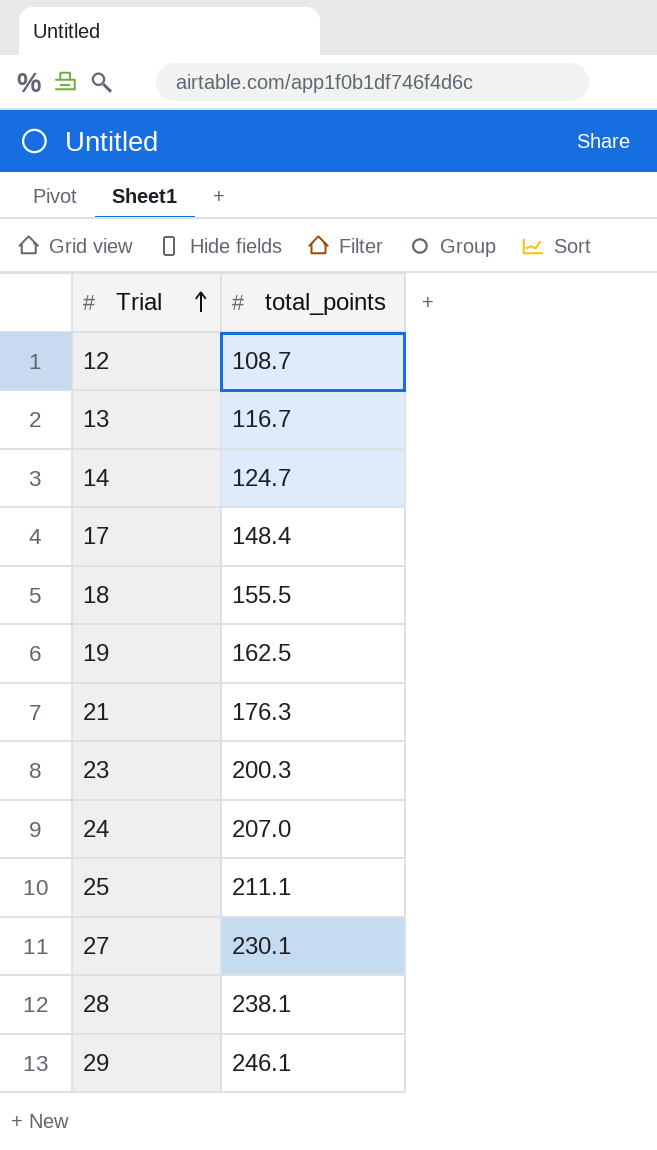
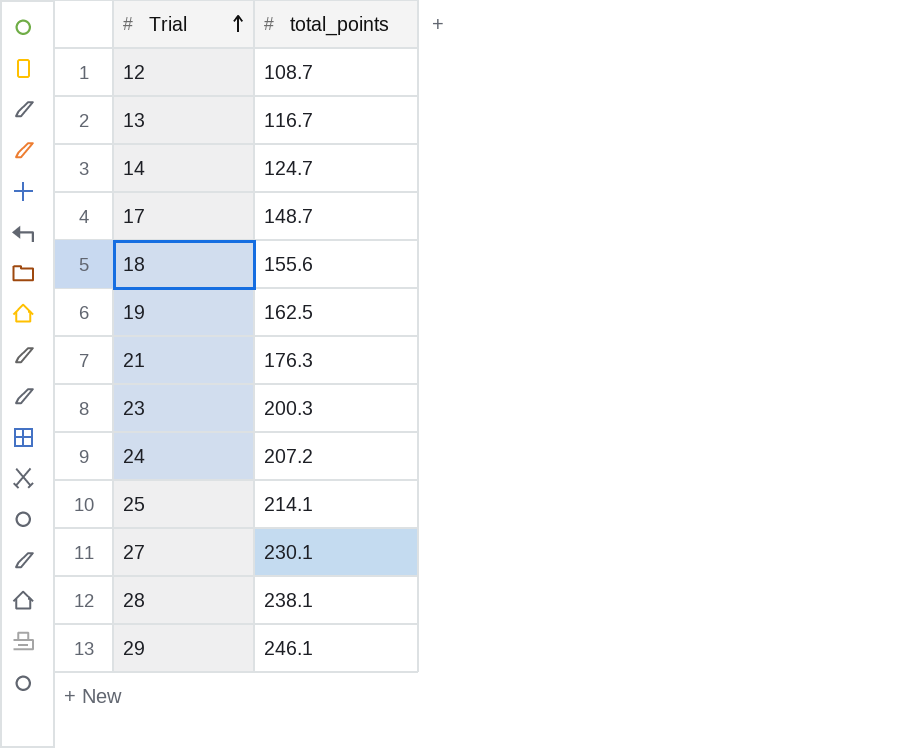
17 | total_points: 148.4 -> 148.7
18 | total_points: 155.5 -> 155.6
24 | total_points: 207.0 -> 207.2
25 | total_points: 211.1 -> 214.1

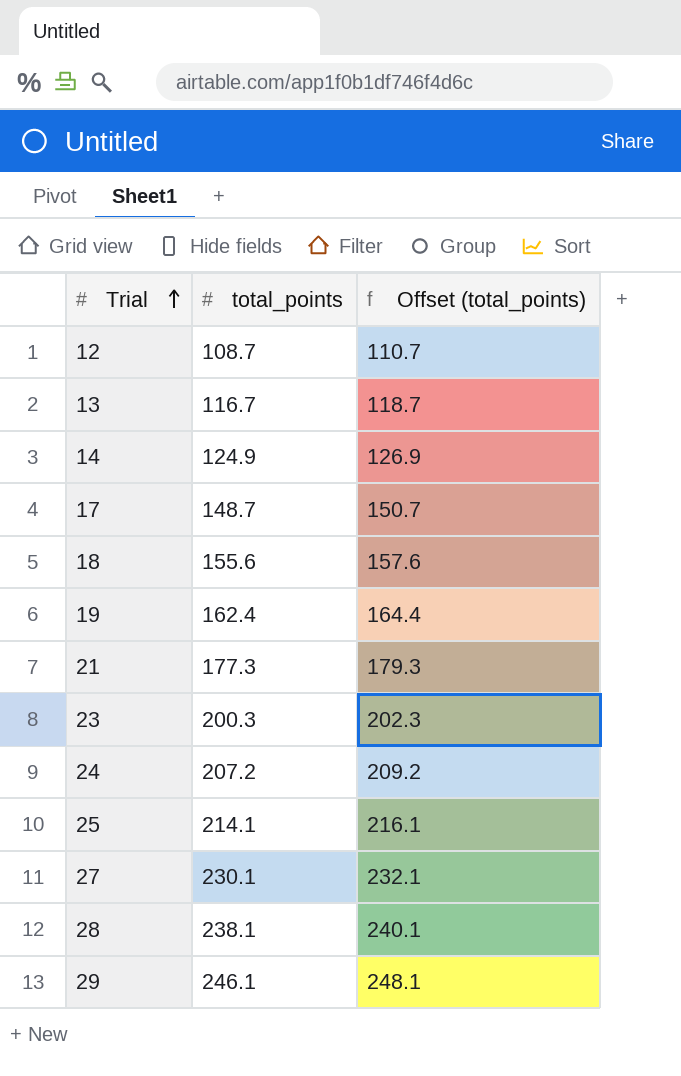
column Offset (total_points) | formula: none -> [total_points] + 2
14 | total_points: 124.7 -> 124.9
19 | total_points: 162.5 -> 162.4
21 | total_points: 176.3 -> 177.3

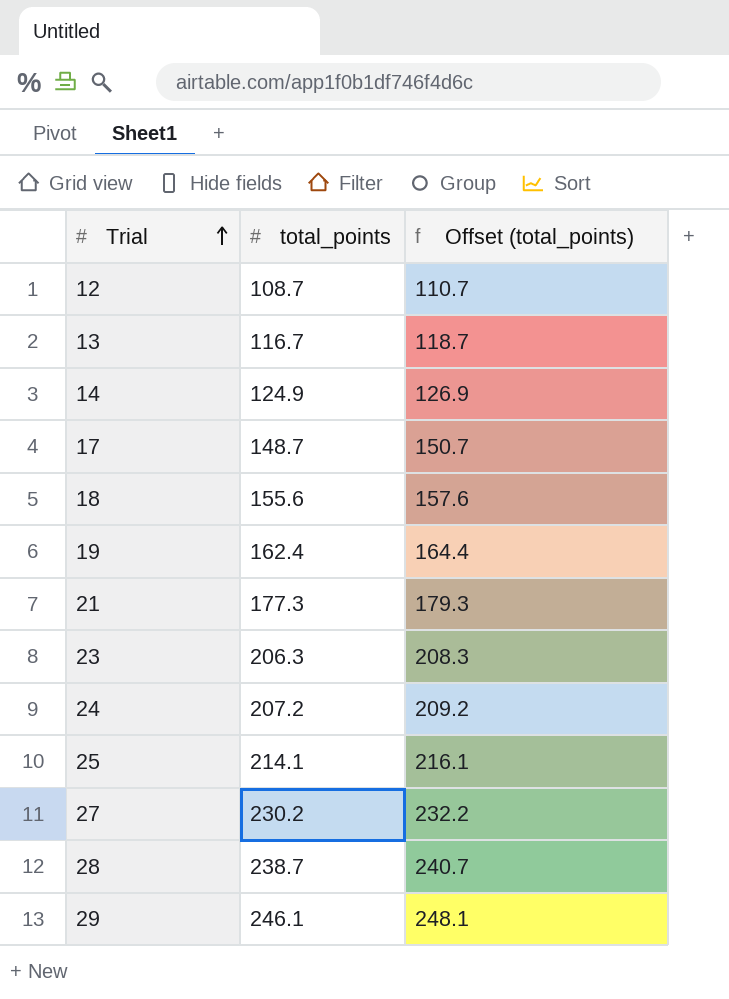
23 | total_points: 200.3 -> 206.3
23 | Offset (total_points): 202.3 -> 208.3
27 | total_points: 230.1 -> 230.2
27 | Offset (total_points): 232.1 -> 232.2
28 | total_points: 238.1 -> 238.7
28 | Offset (total_points): 240.1 -> 240.7

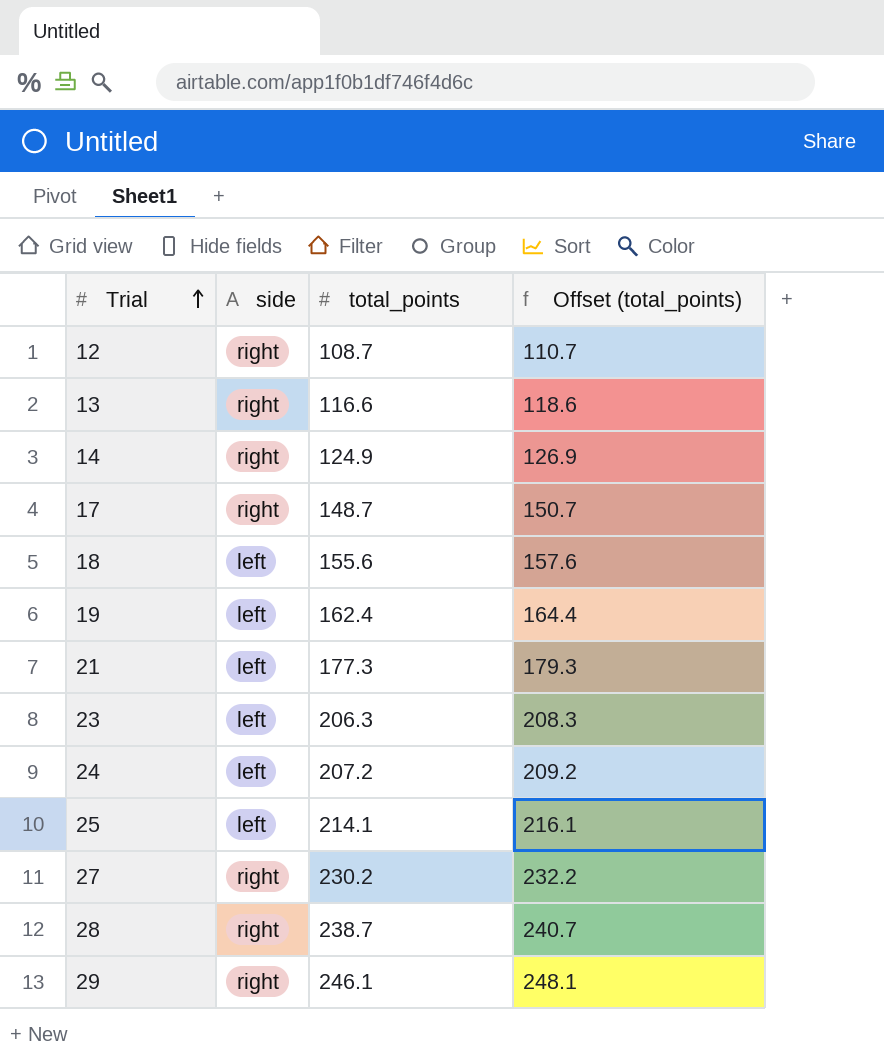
column side | position: none -> 2
13 | total_points: 116.7 -> 116.6
13 | Offset (total_points): 118.7 -> 118.6

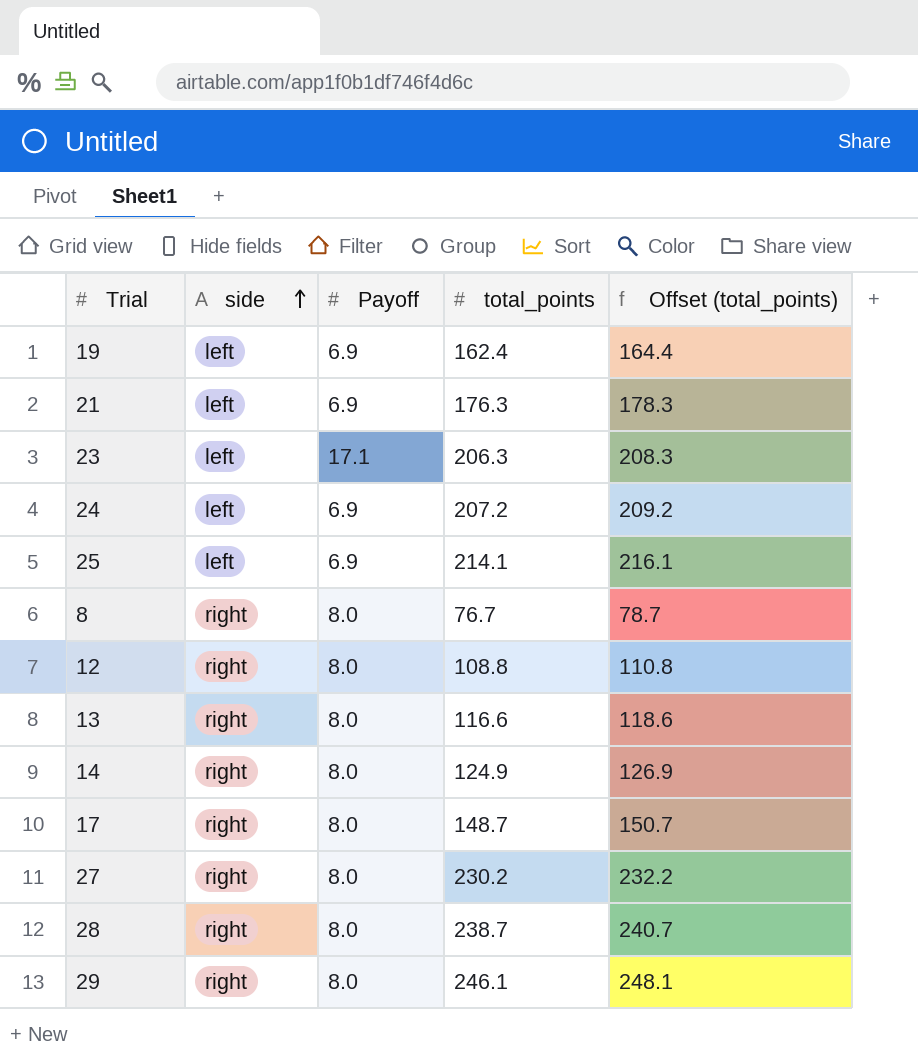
row order: Trial ascending -> side ascending
column Payoff | position: none -> 3
row 18: left | 155.6 | 157.6 -> none
21 | total_points: 177.3 -> 176.3
21 | Offset (total_points): 179.3 -> 178.3
row 8: none -> right | 8.0 | 76.7 | 78.7
12 | total_points: 108.7 -> 108.8
12 | Offset (total_points): 110.7 -> 110.8

